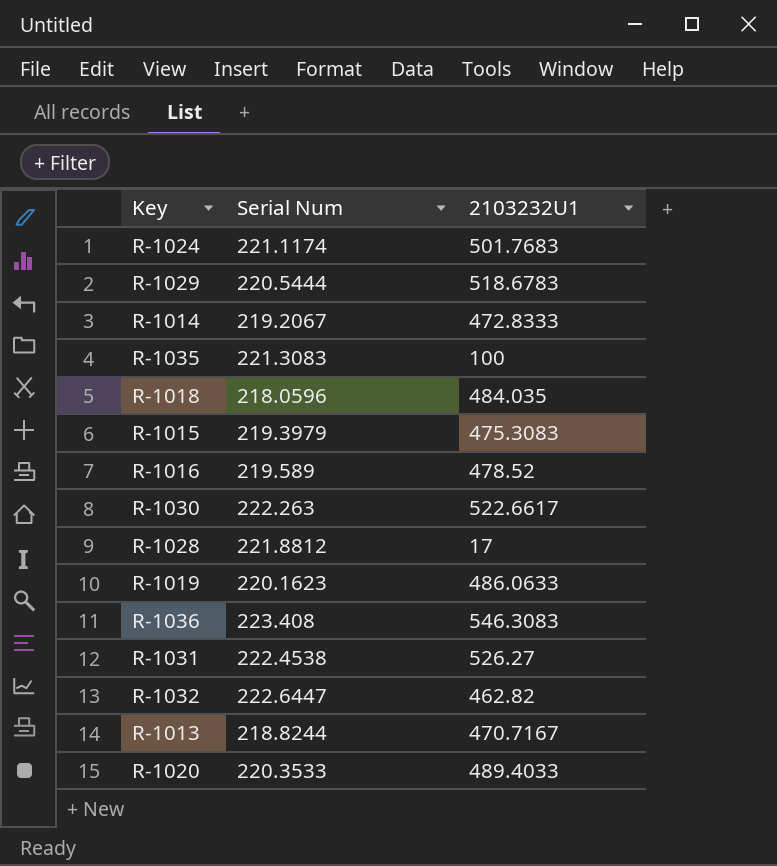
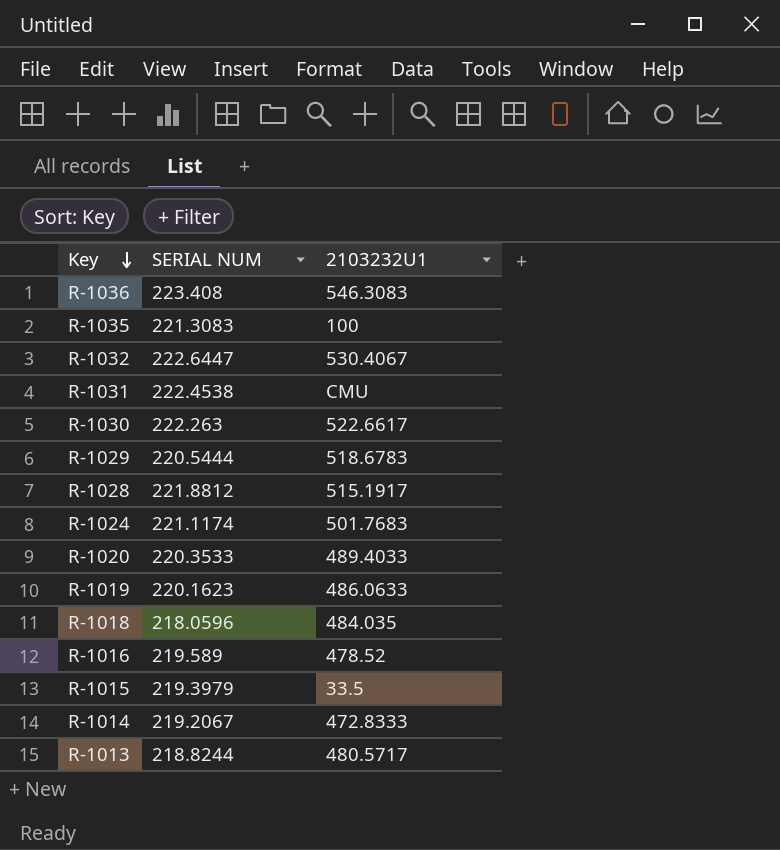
row order: none -> Key descending
column name: Serial Num -> SERIAL NUM
R-1032 | 2103232U1: 462.82 -> 530.4067
R-1031 | 2103232U1: 526.27 -> CMU
R-1028 | 2103232U1: 17 -> 515.1917
R-1015 | 2103232U1: 475.3083 -> 33.5
R-1013 | 2103232U1: 470.7167 -> 480.5717

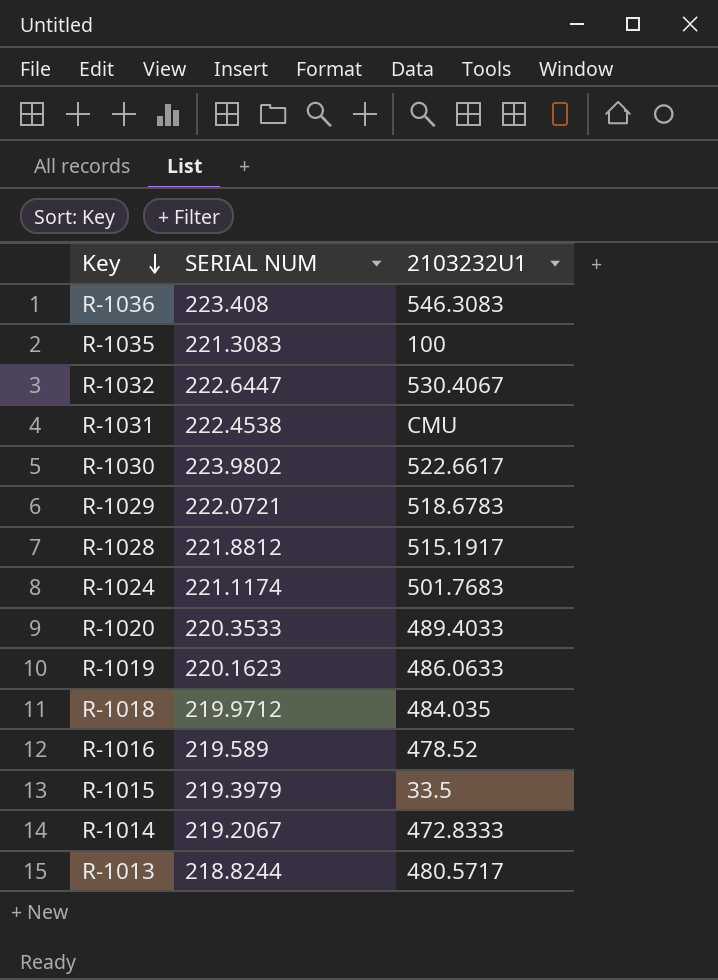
R-1030 | SERIAL NUM: 222.263 -> 223.9802
R-1029 | SERIAL NUM: 220.5444 -> 222.0721
R-1018 | SERIAL NUM: 218.0596 -> 219.9712

